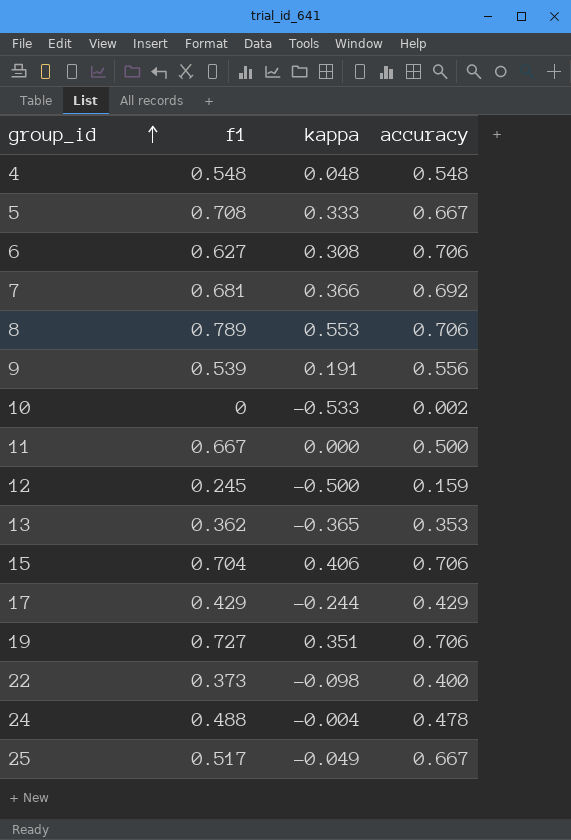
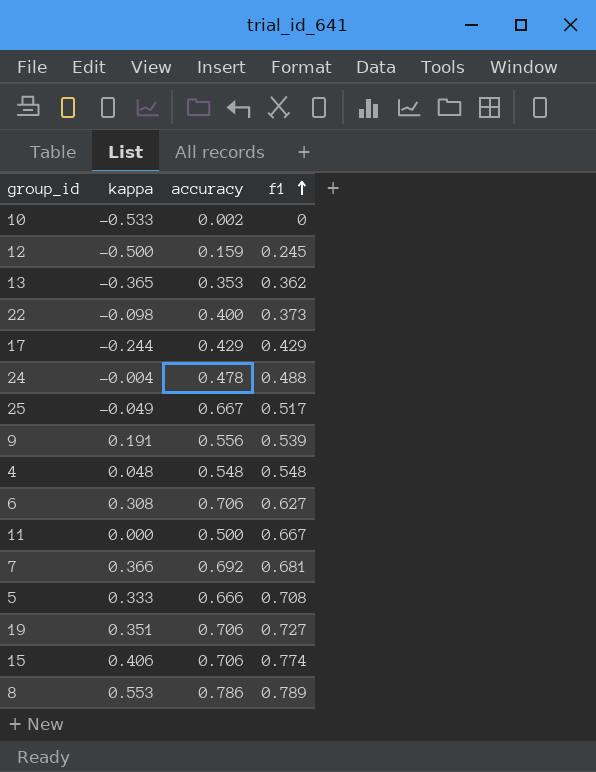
row order: group_id ascending -> f1 ascending
column f1 | position: 2 -> 4
5 | accuracy: 0.667 -> 0.666
15 | f1: 0.704 -> 0.774
8 | accuracy: 0.706 -> 0.786

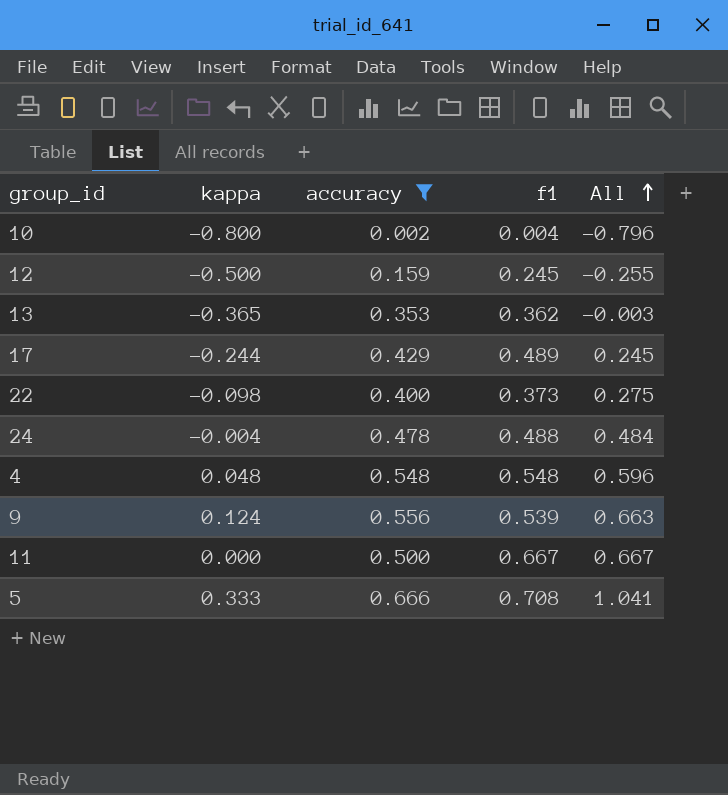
filter: none -> accuracy <= 0.666
row order: f1 ascending -> All ascending
column All | formula: none -> [kappa] + [f1]
10 | kappa: -0.533 -> -0.800
10 | f1: 0 -> 0.004
17 | f1: 0.429 -> 0.489
9 | kappa: 0.191 -> 0.124

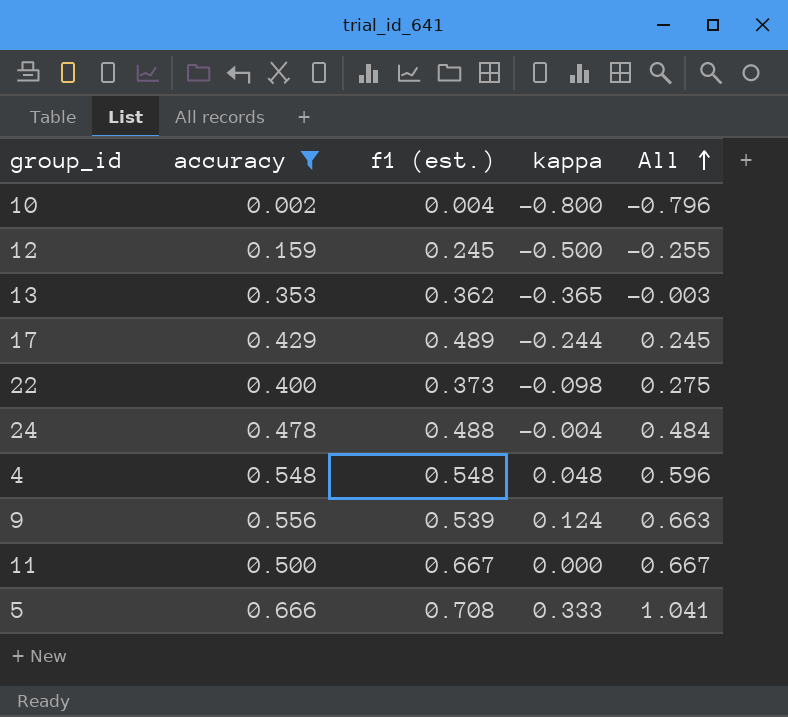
column name: f1 -> f1 (est.)
column kappa | position: 2 -> 4

